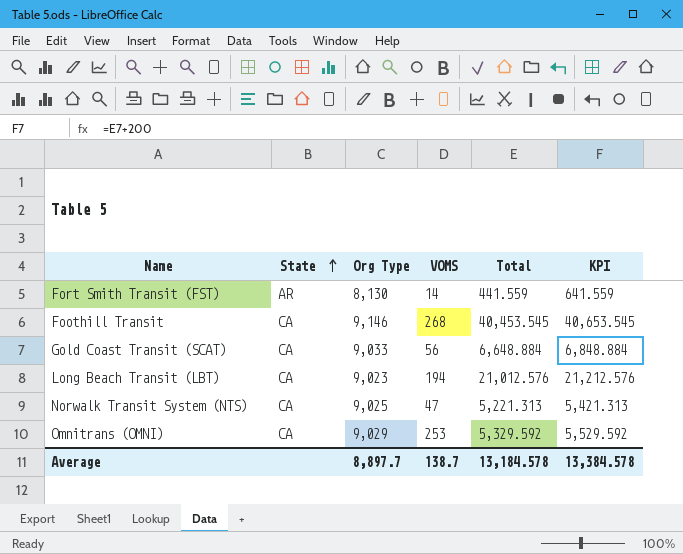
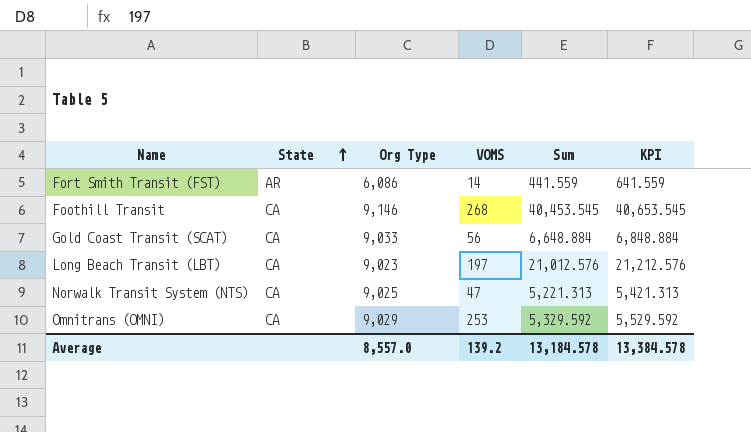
column name: Total -> Sum
Fort Smith Transit (FST) | Org Type: 8,130 -> 6,086
Long Beach Transit (LBT) | VOMS: 194 -> 197
Average | Org Type: 8,897.7 -> 8,557.0
Average | VOMS: 138.7 -> 139.2

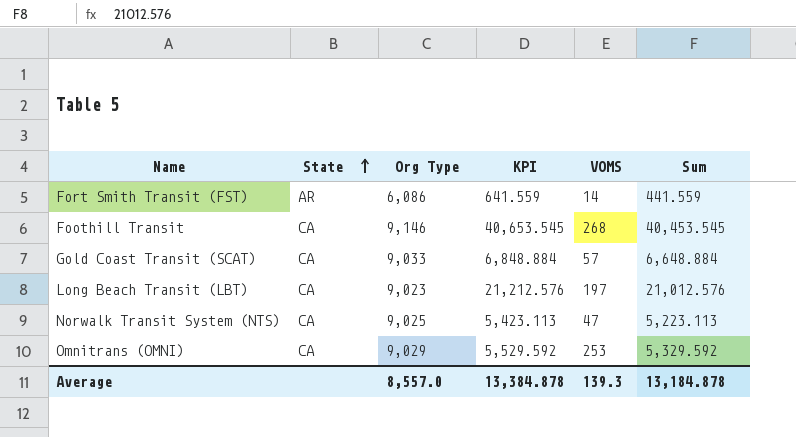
column KPI | position: 6 -> 4
Gold Coast Transit (SCAT) | VOMS: 56 -> 57
Norwalk Transit System (NTS) | KPI: 5,421.313 -> 5,423.113
Norwalk Transit System (NTS) | Sum: 5,221.313 -> 5,223.113
Average | KPI: 13,384.578 -> 13,384.878
Average | VOMS: 139.2 -> 139.3
Average | Sum: 13,184.578 -> 13,184.878

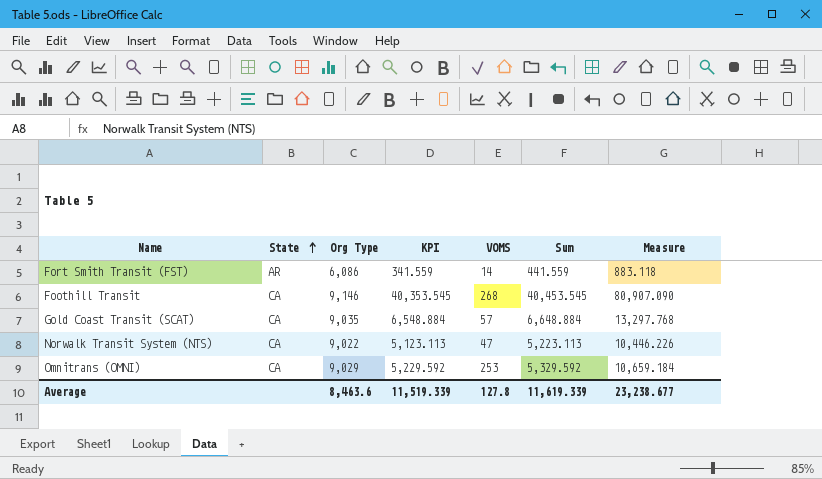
column KPI | formula: [Sum] + 200 -> [Sum] - 100
column Measure | formula: none -> [Sum] * 2
row Long Beach Transit (LBT): CA | 9,023 | 21,212.576 | 197 | 21,012.576 -> none
Gold Coast Transit (SCAT) | Org Type: 9,033 -> 9,035
Norwalk Transit System (NTS) | Org Type: 9,025 -> 9,022
Average | Org Type: 8,557.0 -> 8,463.6
Average | KPI: 13,384.878 -> 11,519.339
Average | VOMS: 139.3 -> 127.8
Average | Sum: 13,184.878 -> 11,619.339

